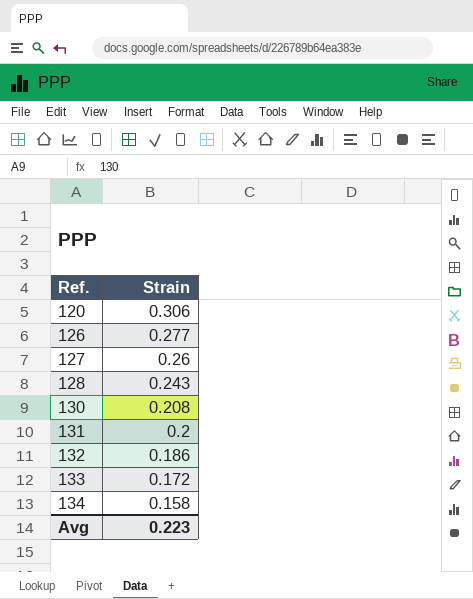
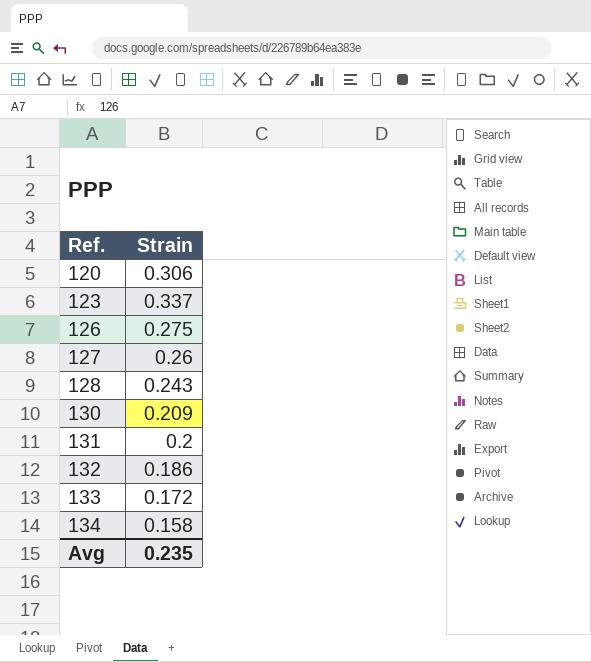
row 123: none -> 0.337
126 | Strain: 0.277 -> 0.275
130 | Strain: 0.208 -> 0.209
Avg | Strain: 0.223 -> 0.235

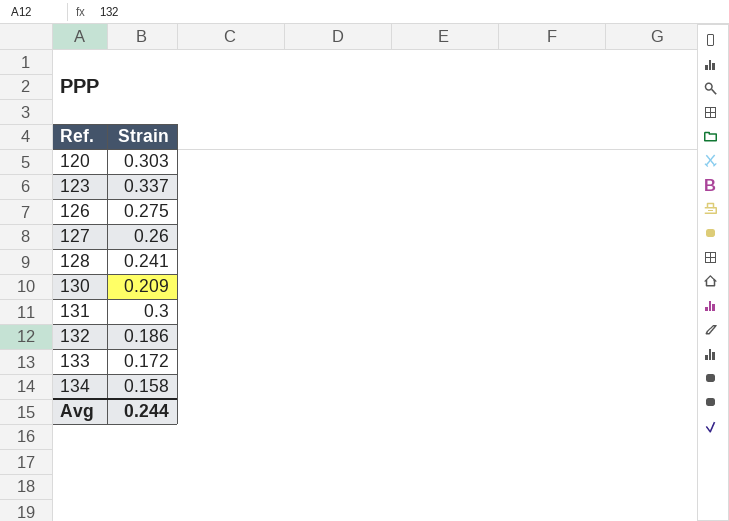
120 | Strain: 0.306 -> 0.303
128 | Strain: 0.243 -> 0.241
131 | Strain: 0.2 -> 0.3
Avg | Strain: 0.235 -> 0.244

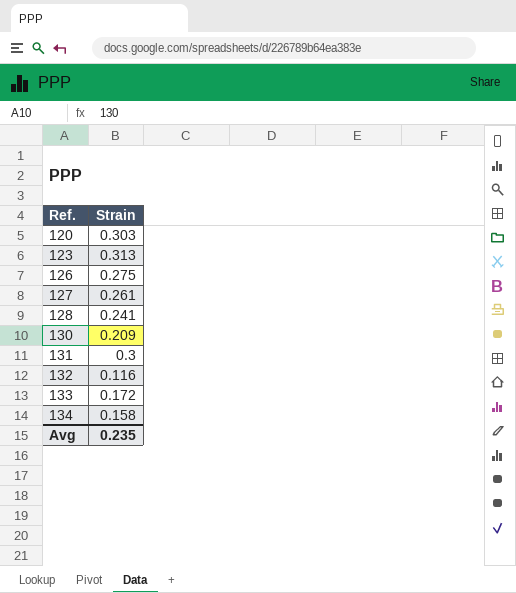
123 | Strain: 0.337 -> 0.313
127 | Strain: 0.26 -> 0.261
132 | Strain: 0.186 -> 0.116
Avg | Strain: 0.244 -> 0.235

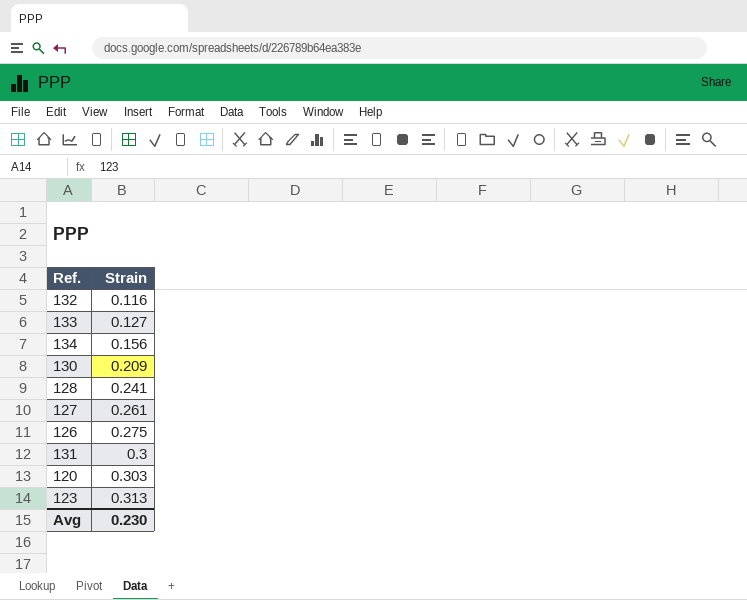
row order: Ref. ascending -> Strain ascending
133 | Strain: 0.172 -> 0.127
134 | Strain: 0.158 -> 0.156
Avg | Strain: 0.235 -> 0.230

